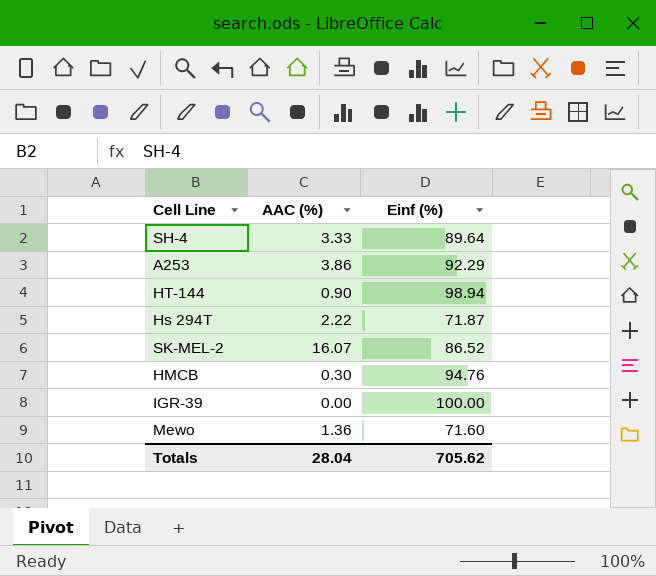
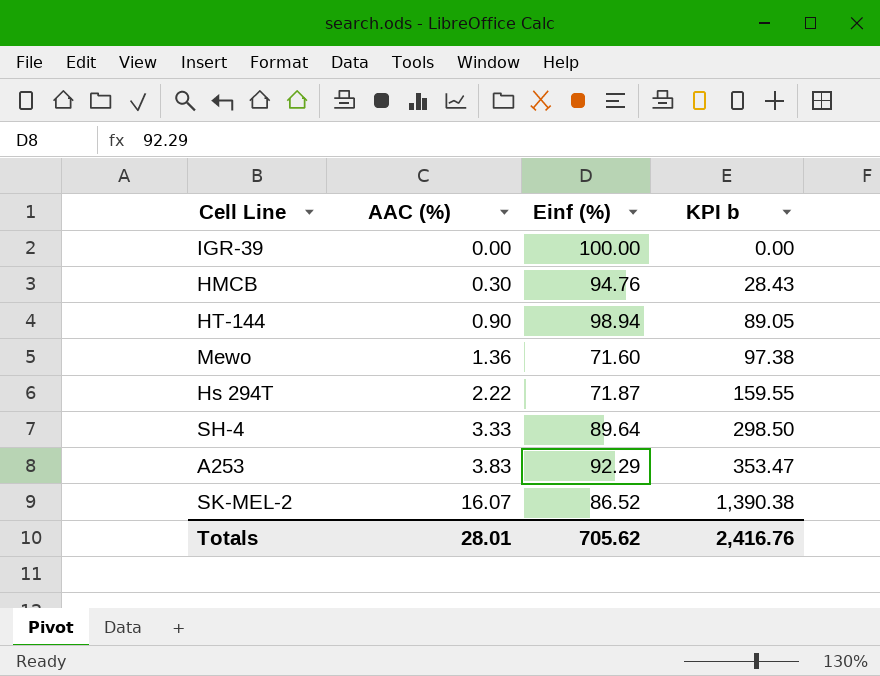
row order: none -> AAC (%) ascending
column KPI b | formula: none -> [AAC (%)] * [Einf (%)]
A253 | AAC (%): 3.86 -> 3.83
Totals | AAC (%): 28.04 -> 28.01

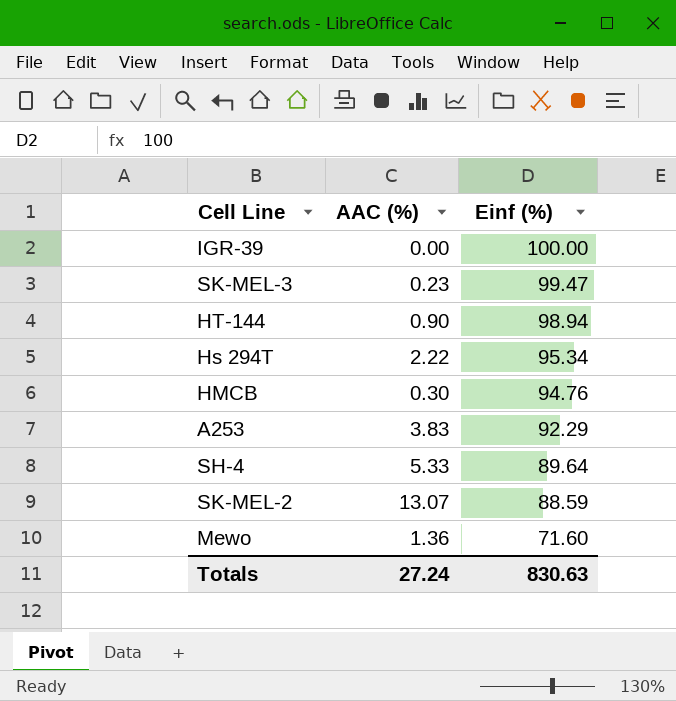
row order: AAC (%) ascending -> Einf (%) descending
column KPI b | formula: [AAC (%)] * [Einf (%)] -> none
row SK-MEL-3: none -> 0.23 | 99.47
Hs 294T | Einf (%): 71.87 -> 95.34
SH-4 | AAC (%): 3.33 -> 5.33
SK-MEL-2 | AAC (%): 16.07 -> 13.07
SK-MEL-2 | Einf (%): 86.52 -> 88.59
Totals | AAC (%): 28.01 -> 27.24
Totals | Einf (%): 705.62 -> 830.63

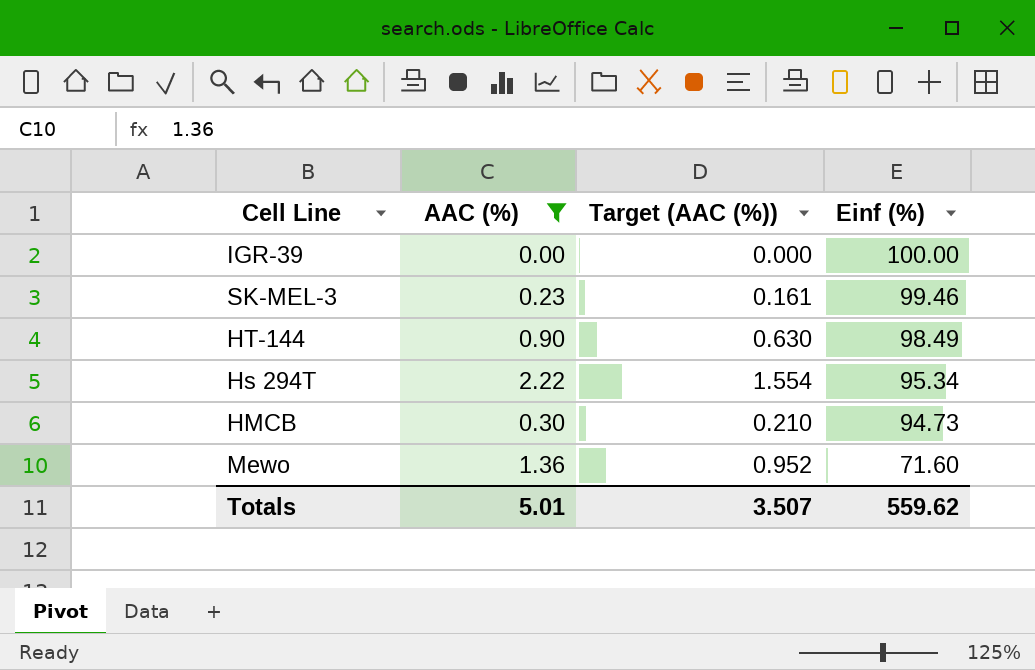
filter: none -> AAC (%) <= 2.22
column Target (AAC (%)) | formula: none -> [AAC (%)] * 0.7
SK-MEL-3 | Einf (%): 99.47 -> 99.46
HT-144 | Einf (%): 98.94 -> 98.49
HMCB | Einf (%): 94.76 -> 94.73
Totals | AAC (%): 27.24 -> 5.01
Totals | Einf (%): 830.63 -> 559.62

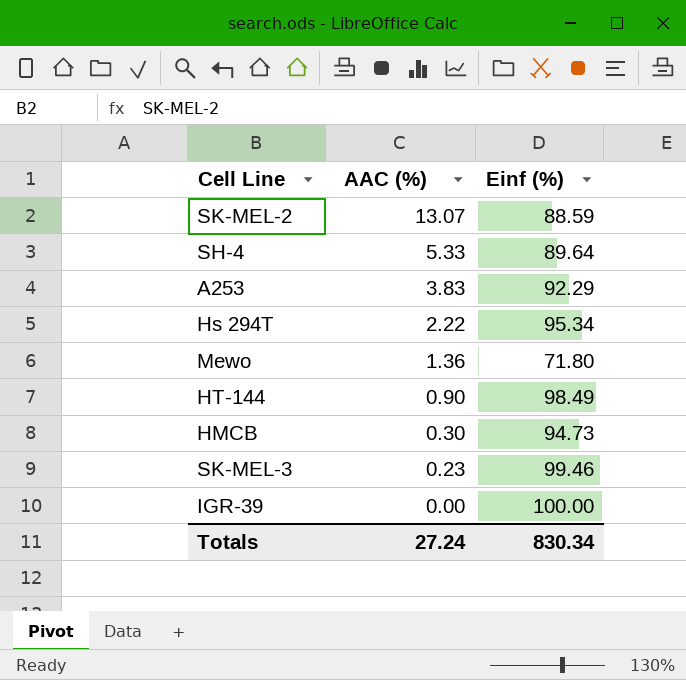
filter: AAC (%) <= 2.22 -> none
row order: Einf (%) descending -> AAC (%) descending
column Target (AAC (%)) | formula: [AAC (%)] * 0.7 -> none
Mewo | Einf (%): 71.60 -> 71.80
Totals | AAC (%): 5.01 -> 27.24
Totals | Einf (%): 559.62 -> 830.34

